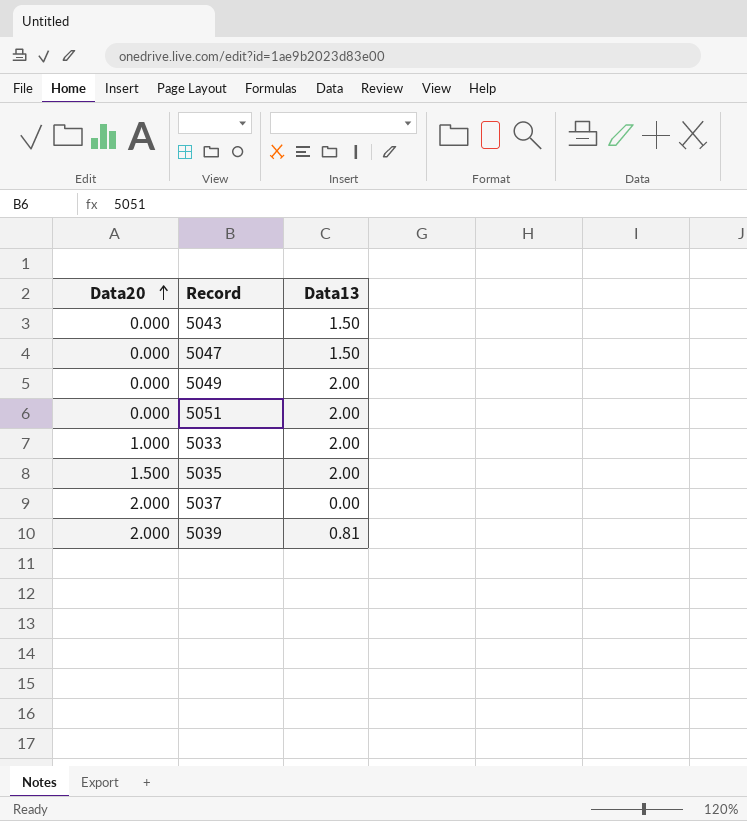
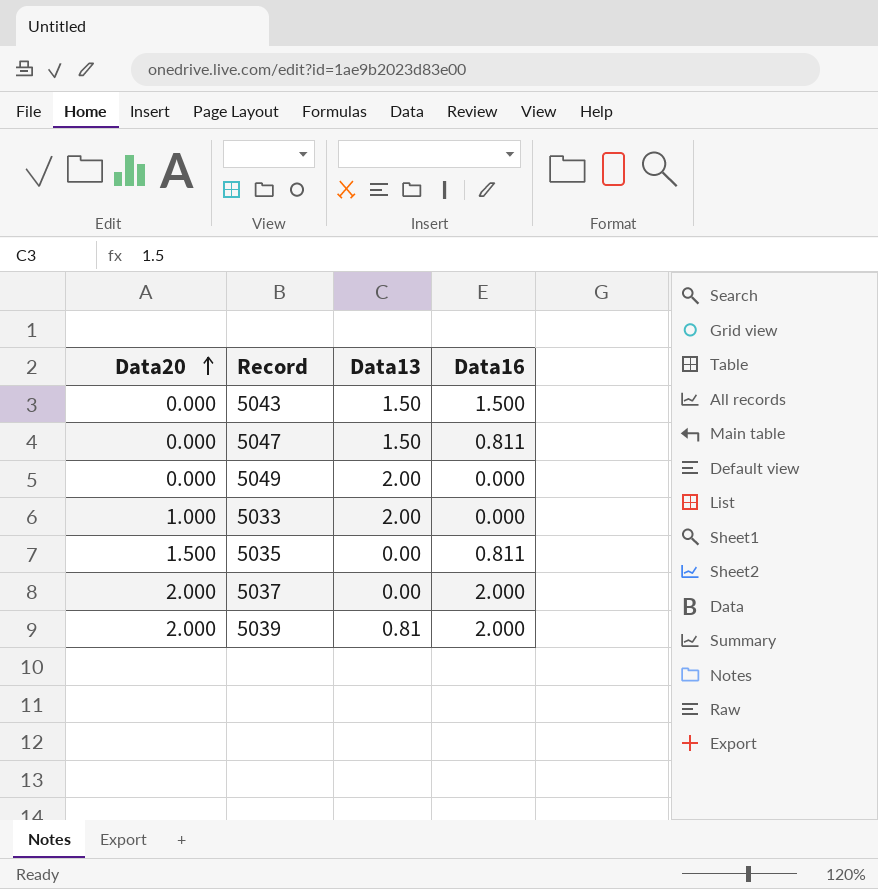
column Data16 | position: none -> 4
row 5051: 0.000 | 2.00 -> none
5035 | Data13: 2.00 -> 0.00

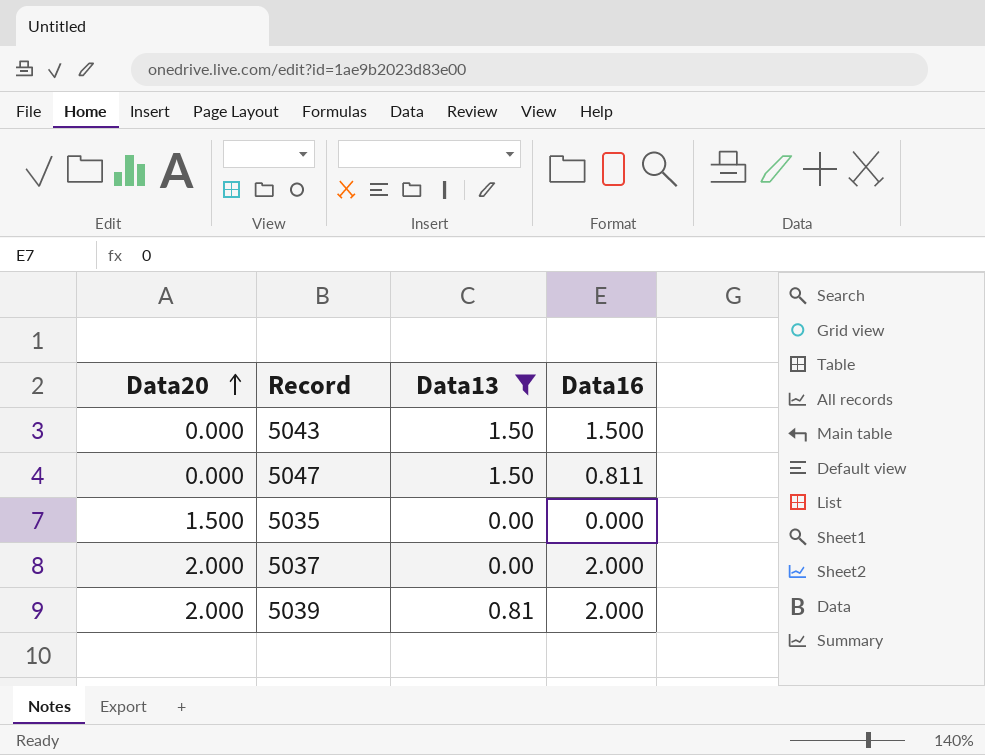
filter: none -> Data13 != 2.00
5035 | Data16: 0.811 -> 0.000

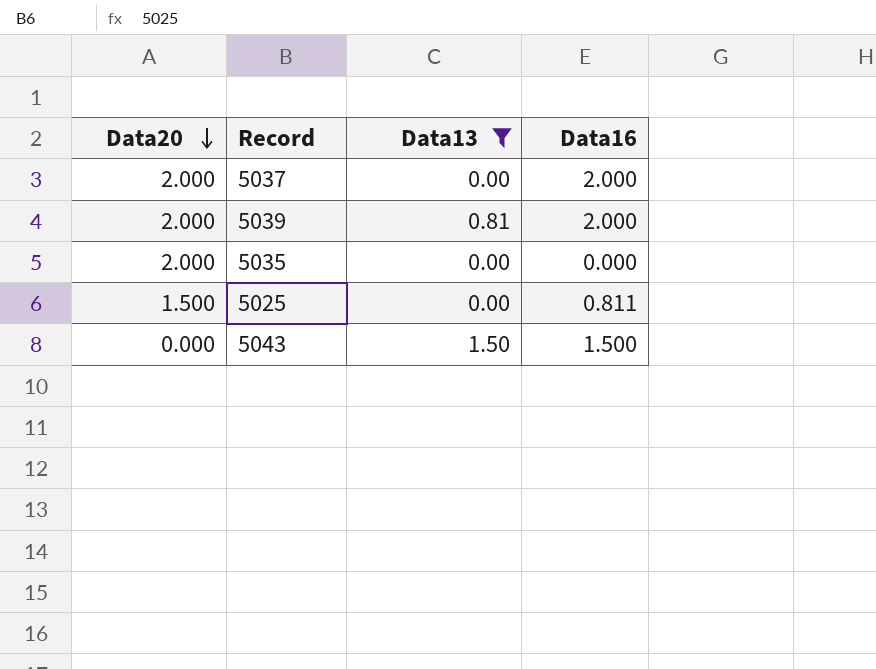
row order: Data20 ascending -> Data20 descending
row 5047: 0.000 | 1.50 | 0.811 -> none
5035 | Data20: 1.500 -> 2.000
row 5025: none -> 1.500 | 0.00 | 0.811

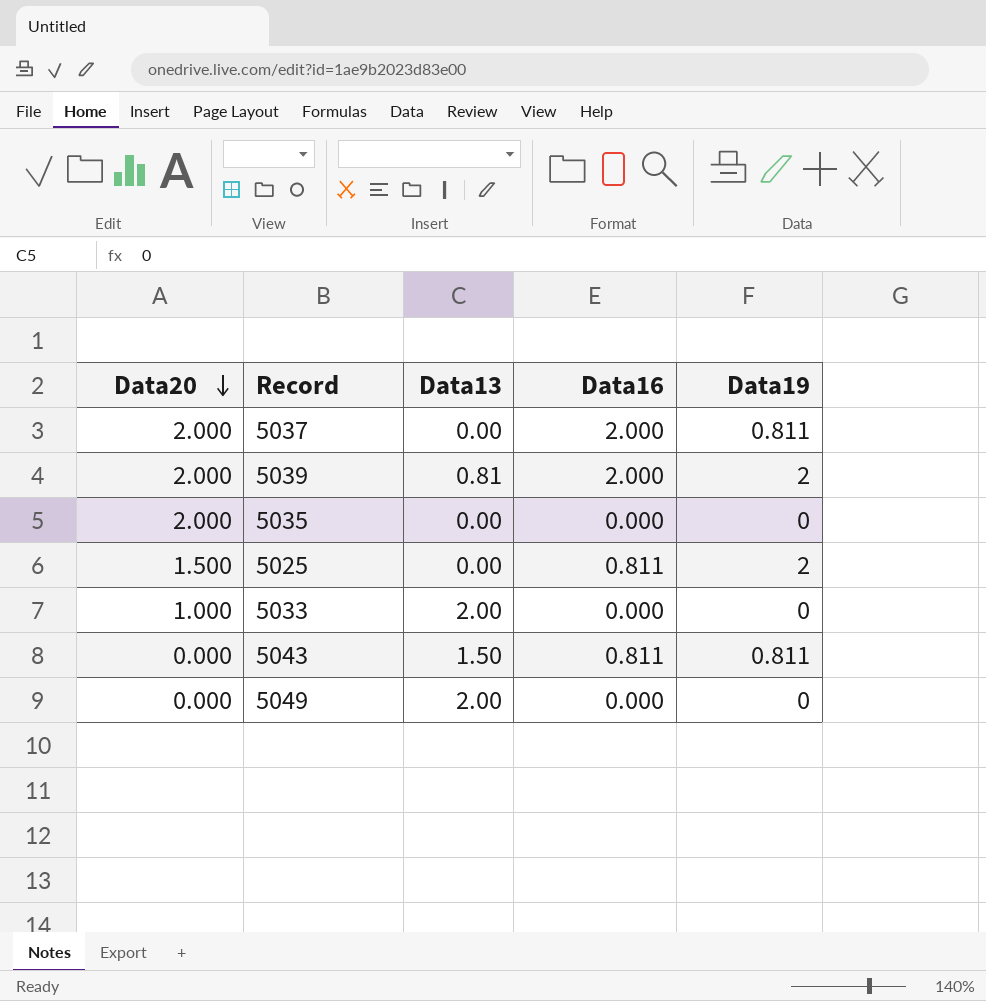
filter: Data13 != 2.00 -> none
column Data19 | position: none -> 5
5043 | Data16: 1.500 -> 0.811

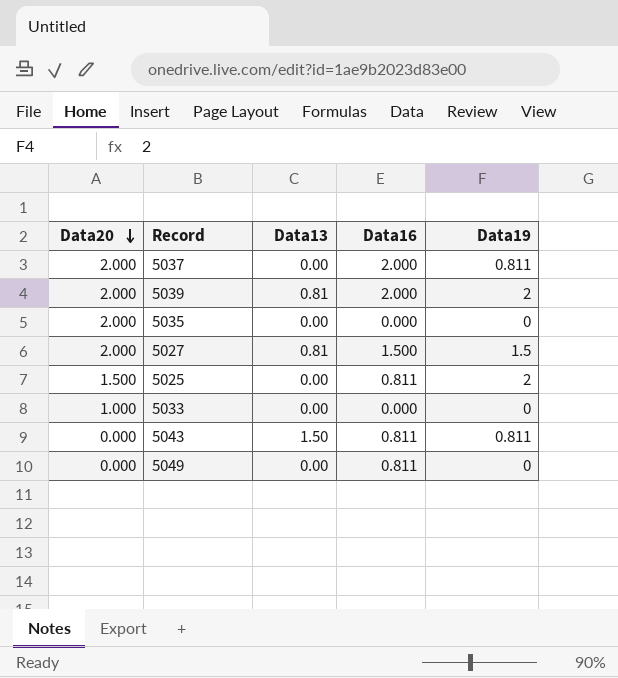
row 5027: none -> 2.000 | 0.81 | 1.500 | 1.5
5033 | Data13: 2.00 -> 0.00
5049 | Data13: 2.00 -> 0.00
5049 | Data16: 0.000 -> 0.811

